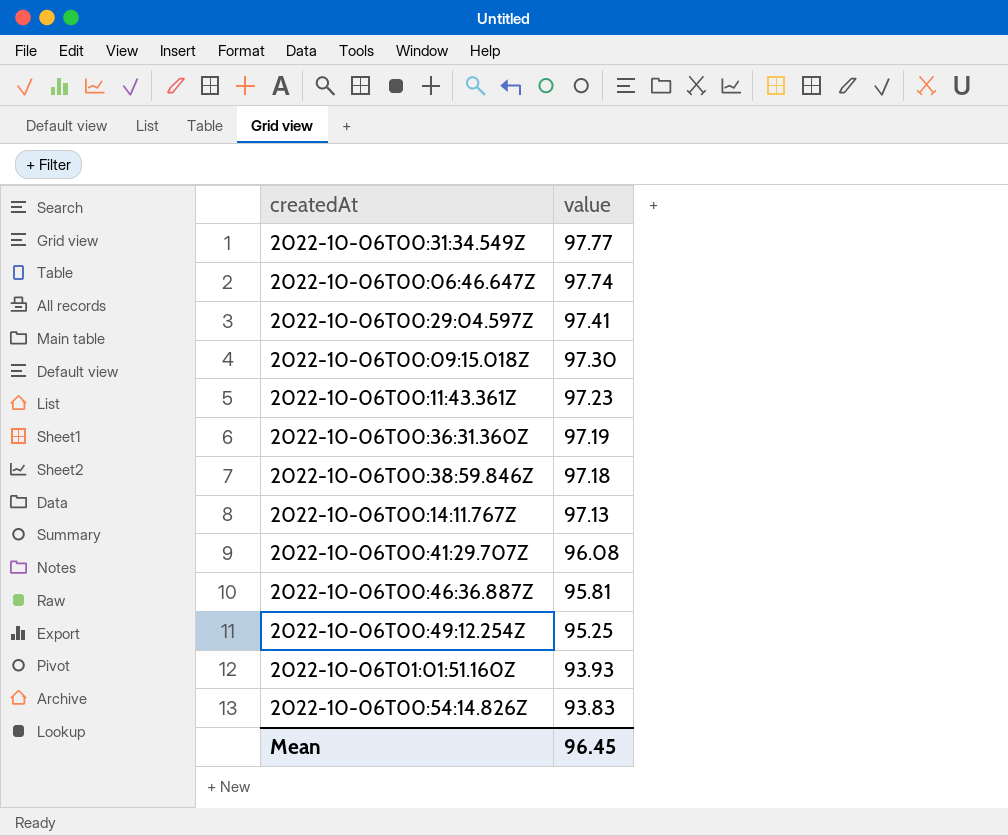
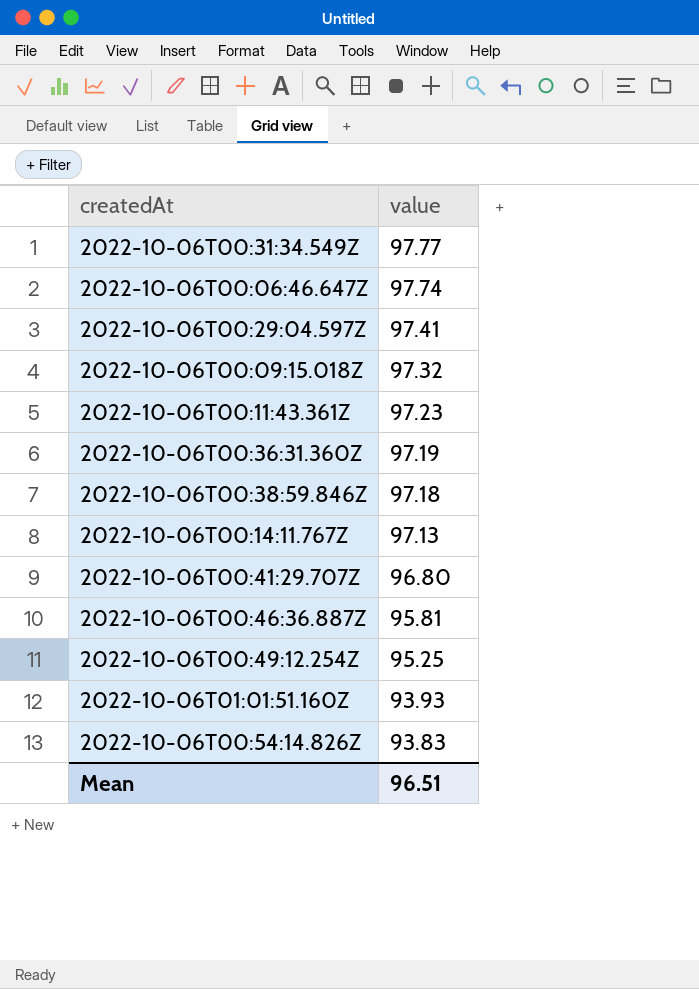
2022-10-06T00:09:15.018Z | value: 97.30 -> 97.32
2022-10-06T00:41:29.707Z | value: 96.08 -> 96.80
Mean | value: 96.45 -> 96.51

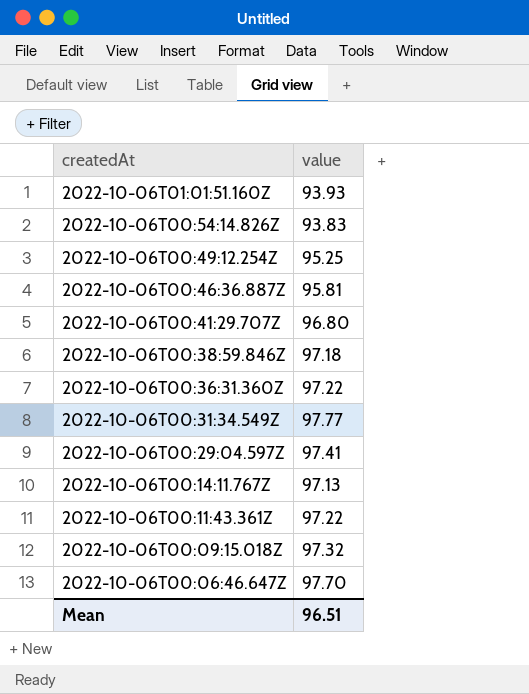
row order: value descending -> createdAt descending
2022-10-06T00:36:31.360Z | value: 97.19 -> 97.22
2022-10-06T00:11:43.361Z | value: 97.23 -> 97.22
2022-10-06T00:06:46.647Z | value: 97.74 -> 97.70

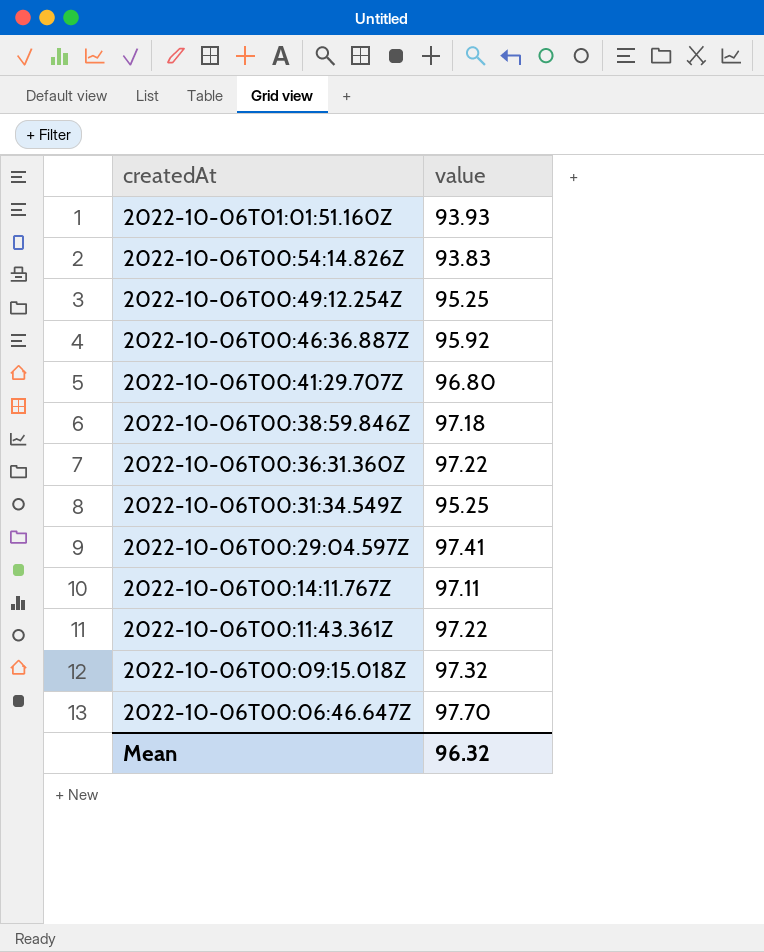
2022-10-06T00:46:36.887Z | value: 95.81 -> 95.92
2022-10-06T00:31:34.549Z | value: 97.77 -> 95.25
2022-10-06T00:14:11.767Z | value: 97.13 -> 97.11
Mean | value: 96.51 -> 96.32

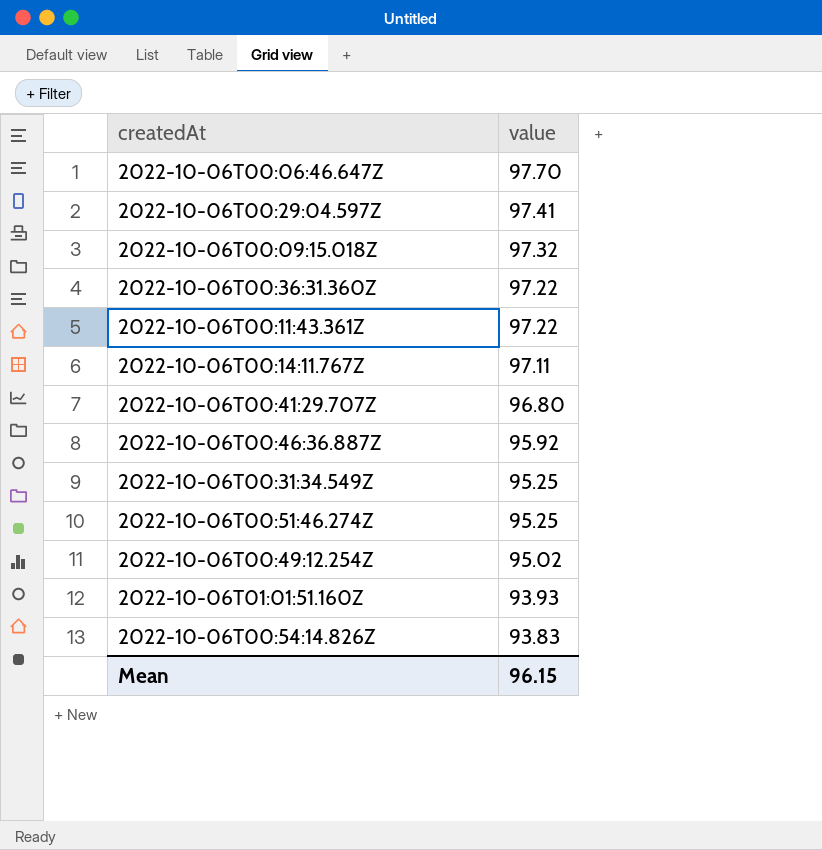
row order: createdAt descending -> value descending
row 2022-10-06T00:38:59.846Z: 97.18 -> none
row 2022-10-06T00:51:46.274Z: none -> 95.25
2022-10-06T00:49:12.254Z | value: 95.25 -> 95.02
Mean | value: 96.32 -> 96.15

